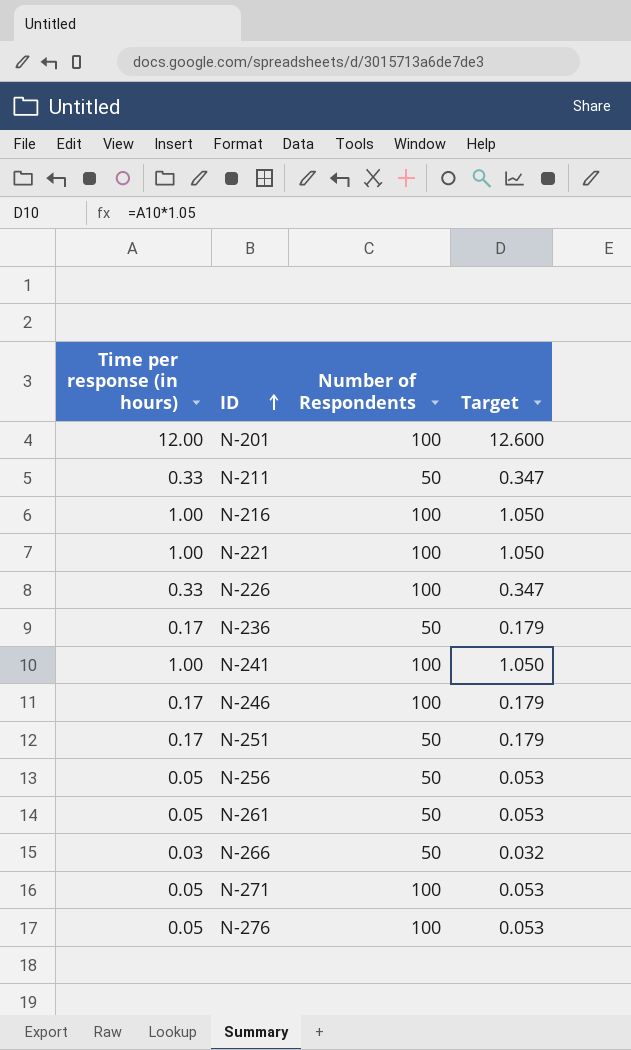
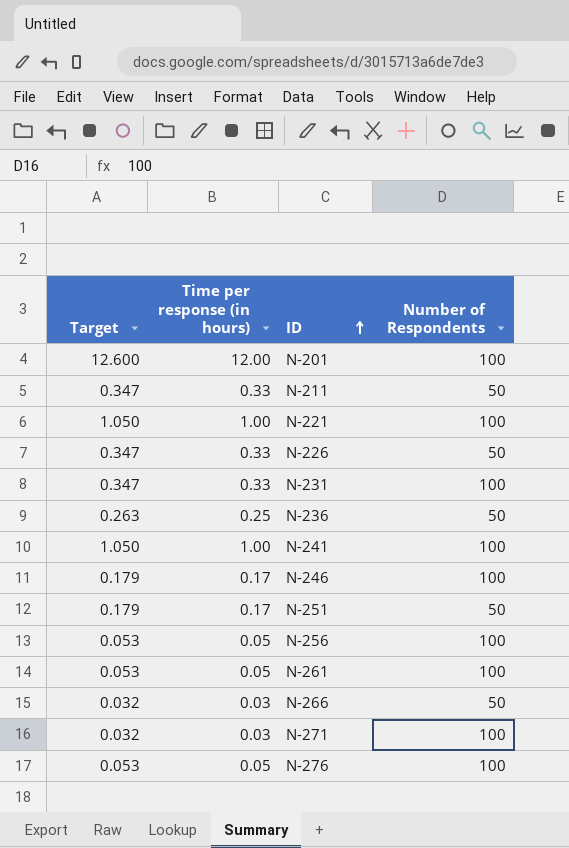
column Target | position: 4 -> 1
row N-216: 1.00 | 100 | 1.050 -> none
N-226 | Number of Respondents: 100 -> 50
row N-231: none -> 0.347 | 0.33 | 100
N-236 | Target: 0.179 -> 0.263
N-236 | Time per response (in hours): 0.17 -> 0.25
N-256 | Number of Respondents: 50 -> 100
N-261 | Number of Respondents: 50 -> 100
N-271 | Target: 0.053 -> 0.032
N-271 | Time per response (in hours): 0.05 -> 0.03

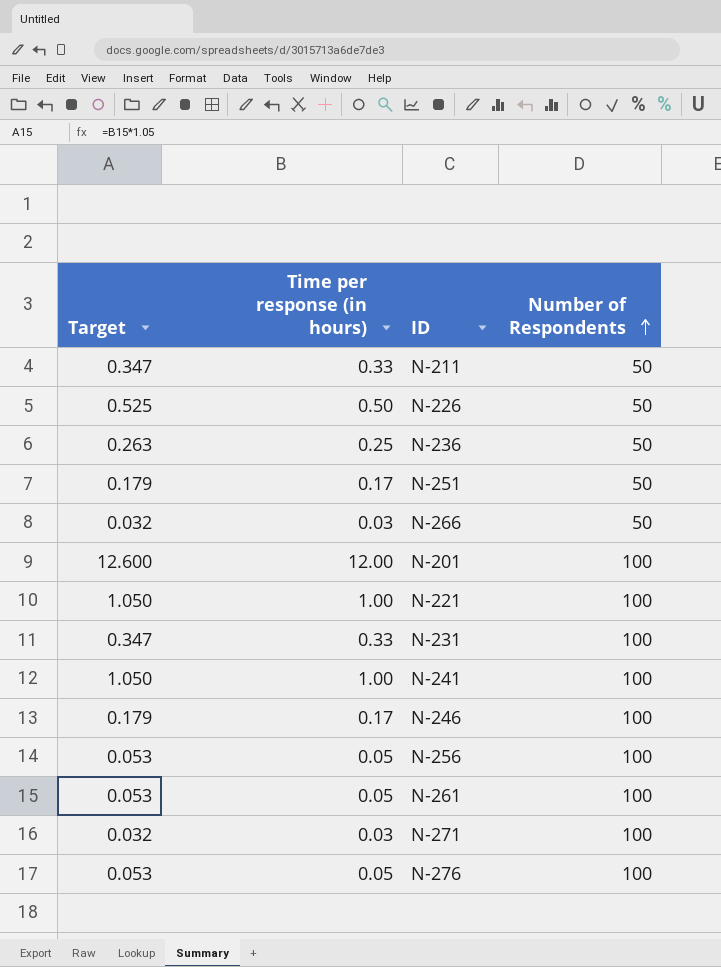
row order: ID ascending -> Number of Respondents ascending
N-226 | Target: 0.347 -> 0.525
N-226 | Time per response (in hours): 0.33 -> 0.50

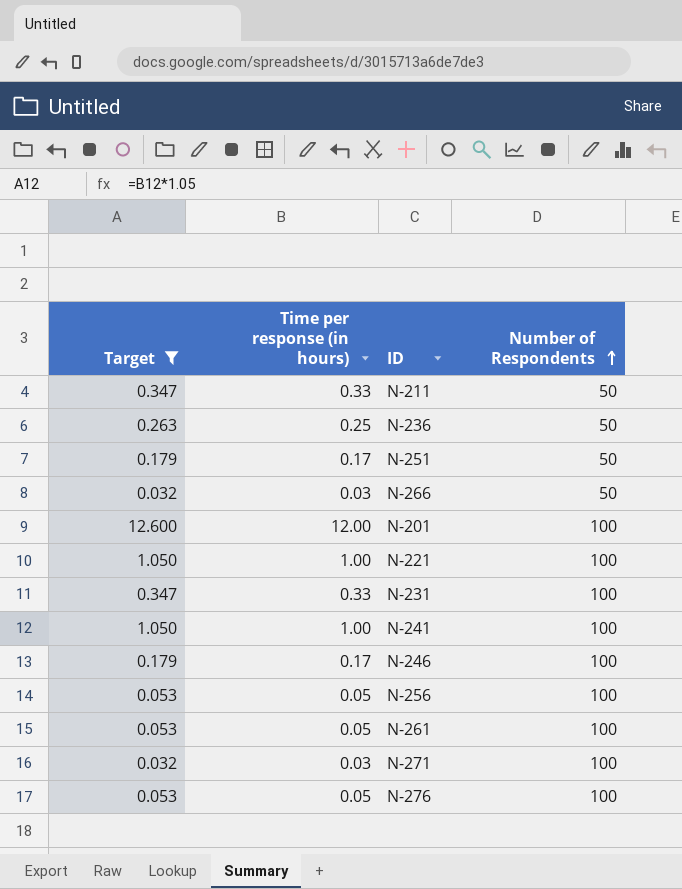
filter: none -> Target != 0.525

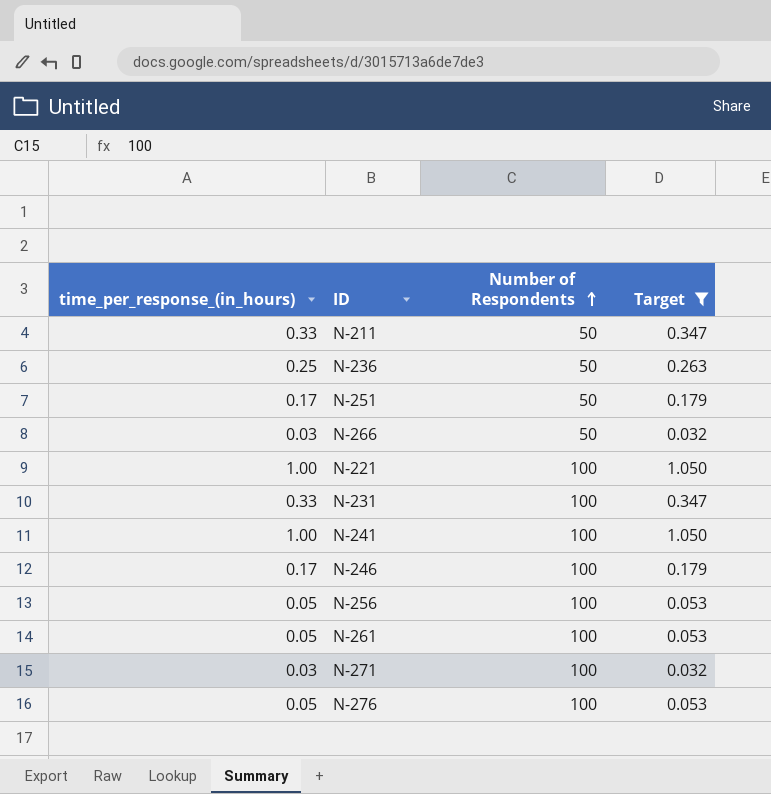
column name: Time per response (in hours) -> time_per_response_(in_hours)
column Target | position: 1 -> 4
row N-201: 12.600 | 12.00 | 100 -> none

